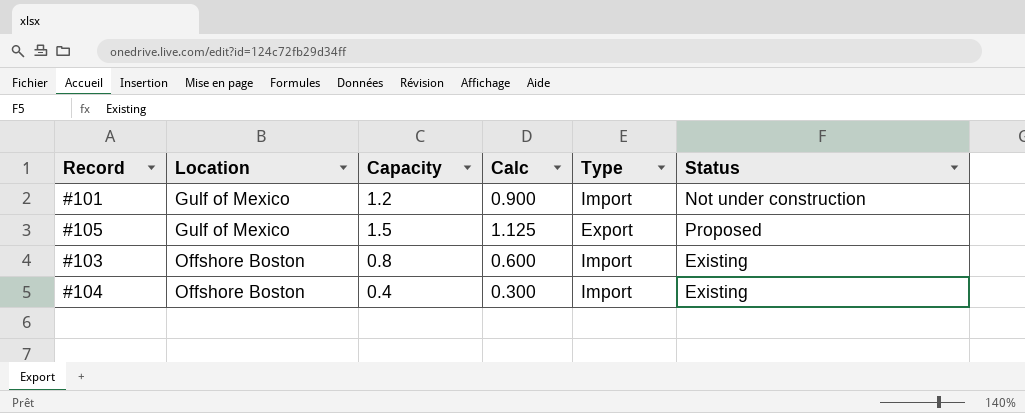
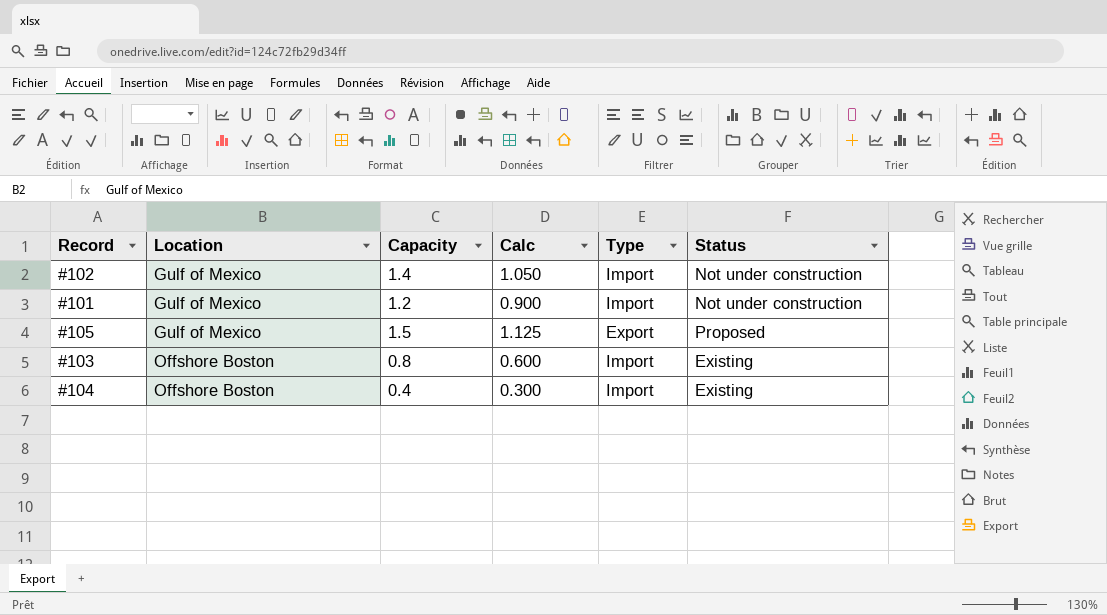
row #102: none -> Gulf of Mexico | 1.4 | 1.050 | Import | Not under construction

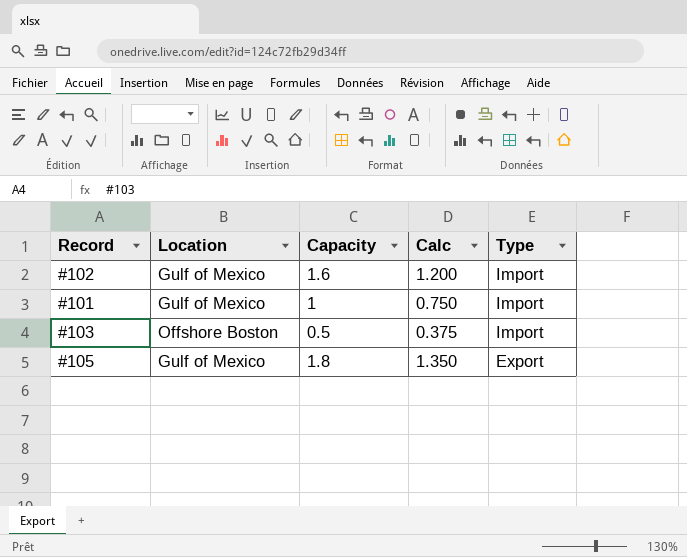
row order: Location ascending -> Type descending
column Status | position: 6 -> none
row #104: Offshore Boston | 0.4 | 0.300 | Import | Existing -> none
#102 | Capacity: 1.4 -> 1.6
#102 | Calc: 1.050 -> 1.200
#101 | Capacity: 1.2 -> 1
#101 | Calc: 0.900 -> 0.750
#103 | Capacity: 0.8 -> 0.5
#103 | Calc: 0.600 -> 0.375
#105 | Capacity: 1.5 -> 1.8
#105 | Calc: 1.125 -> 1.350

